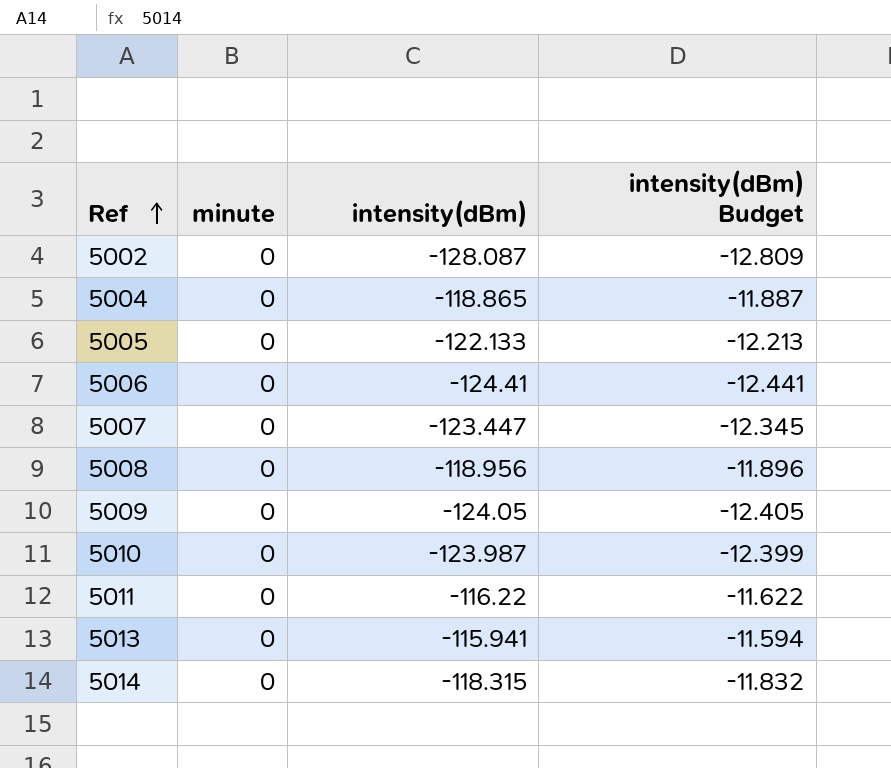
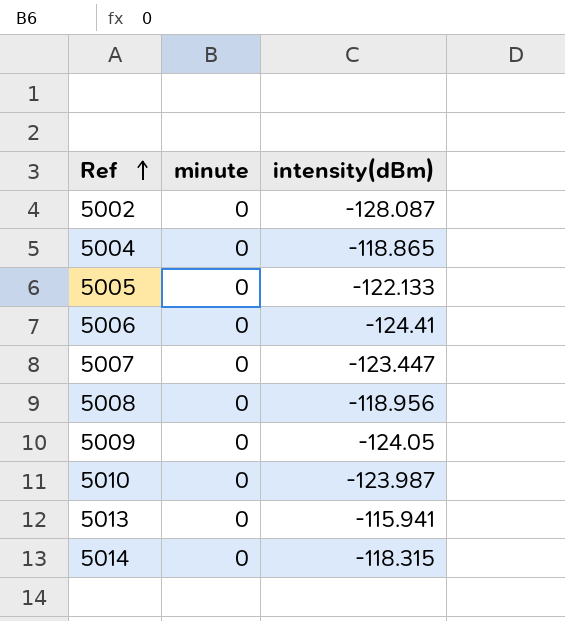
column intensity(dBm) Budget | formula: [intensity(dBm)] * 0.1 -> none
row 5011: 0 | -116.22 | -11.622 -> none

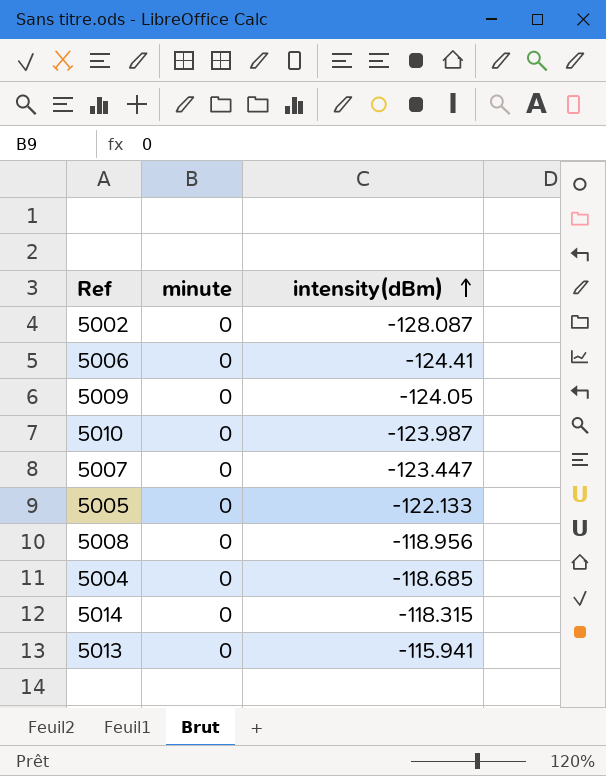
row order: Ref ascending -> intensity(dBm) ascending
5004 | intensity(dBm): -118.865 -> -118.685

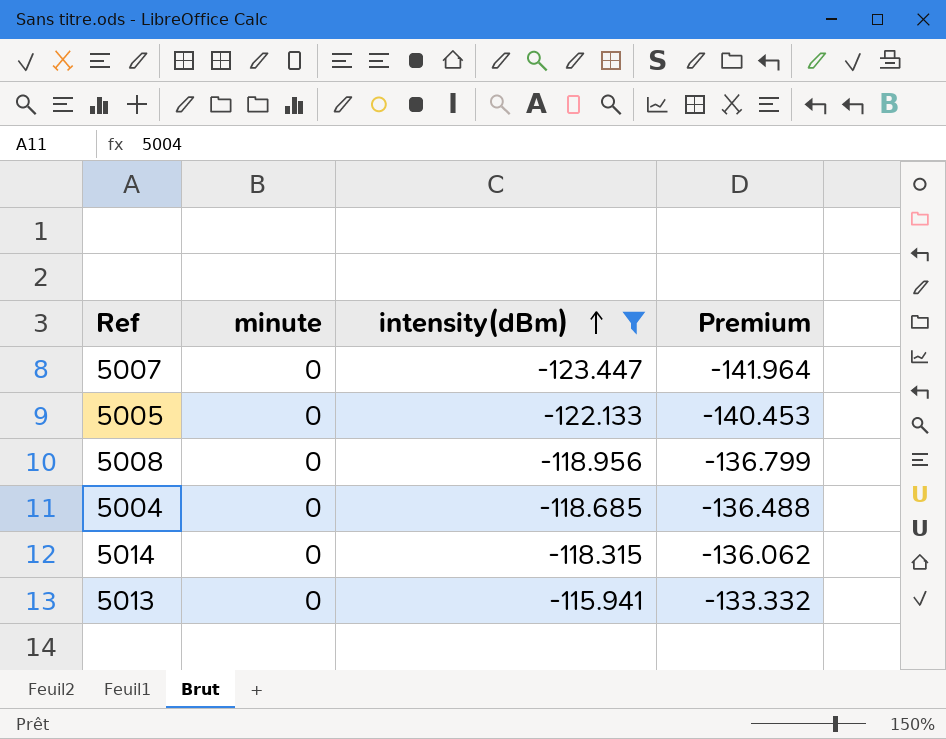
filter: none -> intensity(dBm) >= -123.447
column Premium | formula: none -> [intensity(dBm)] * 1.15

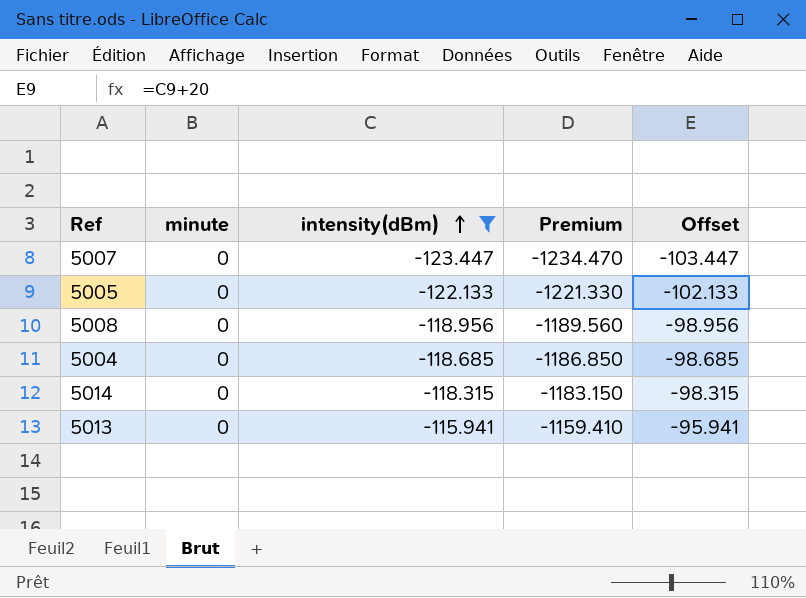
column Premium | formula: [intensity(dBm)] * 1.15 -> [intensity(dBm)] * 10
column Offset | formula: none -> [intensity(dBm)] + 20

